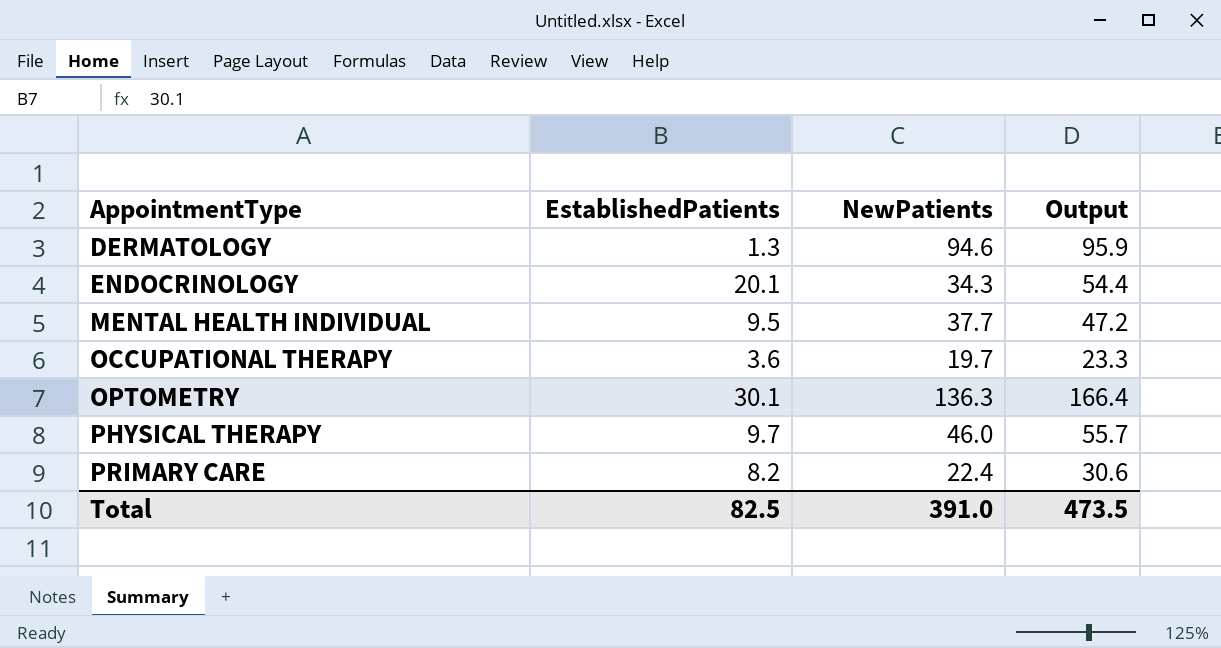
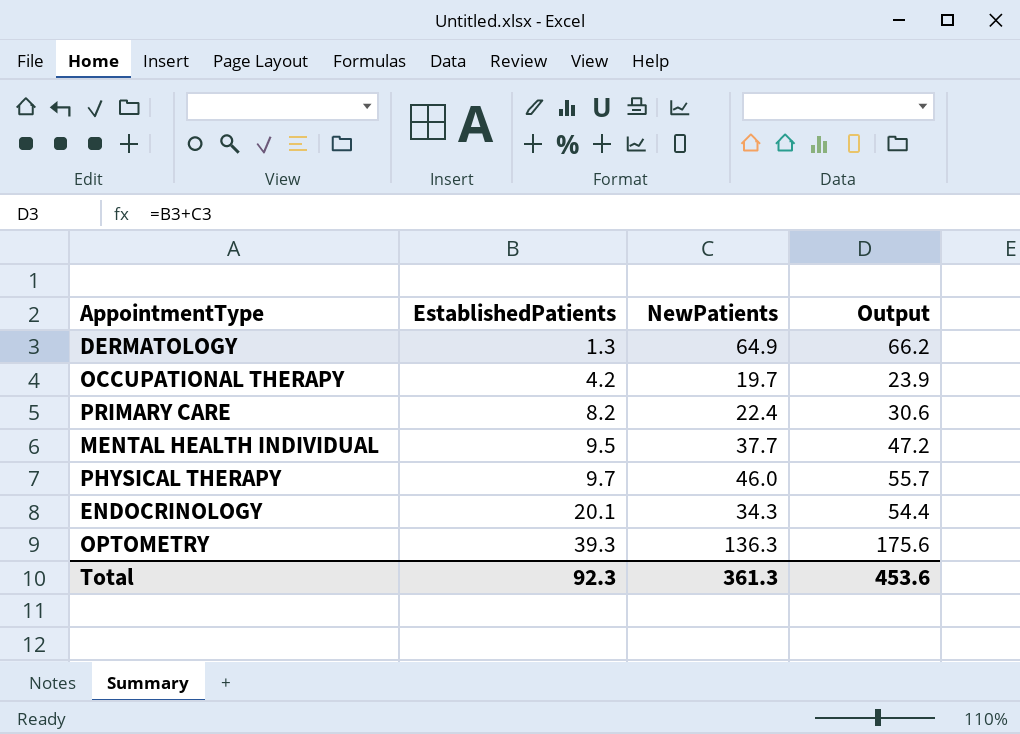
row order: AppointmentType ascending -> EstablishedPatients ascending
DERMATOLOGY | NewPatients: 94.6 -> 64.9
DERMATOLOGY | Output: 95.9 -> 66.2
OCCUPATIONAL THERAPY | EstablishedPatients: 3.6 -> 4.2
OCCUPATIONAL THERAPY | Output: 23.3 -> 23.9
OPTOMETRY | EstablishedPatients: 30.1 -> 39.3
OPTOMETRY | Output: 166.4 -> 175.6
Total | EstablishedPatients: 82.5 -> 92.3
Total | NewPatients: 391.0 -> 361.3
Total | Output: 473.5 -> 453.6

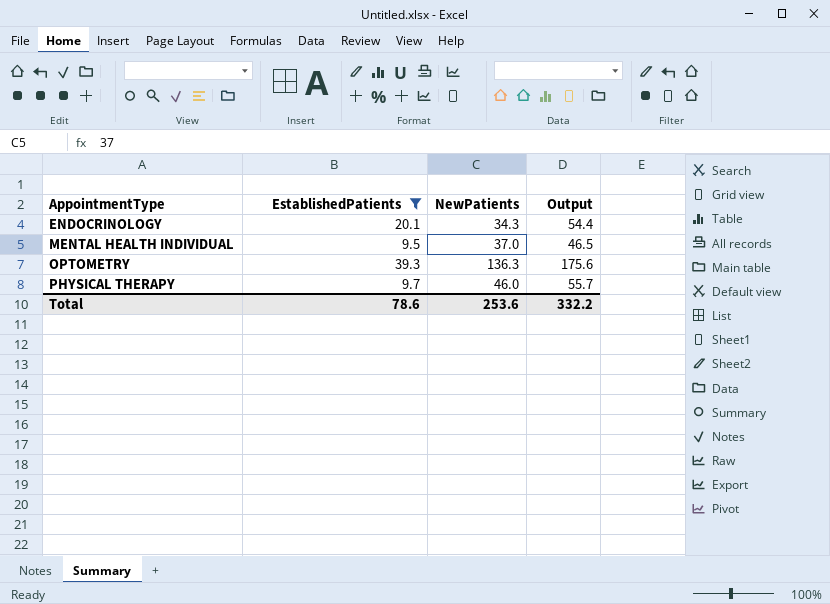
filter: none -> EstablishedPatients >= 9.5
row order: EstablishedPatients ascending -> AppointmentType ascending
MENTAL HEALTH INDIVIDUAL | NewPatients: 37.7 -> 37.0
MENTAL HEALTH INDIVIDUAL | Output: 47.2 -> 46.5
Total | EstablishedPatients: 92.3 -> 78.6
Total | NewPatients: 361.3 -> 253.6
Total | Output: 453.6 -> 332.2

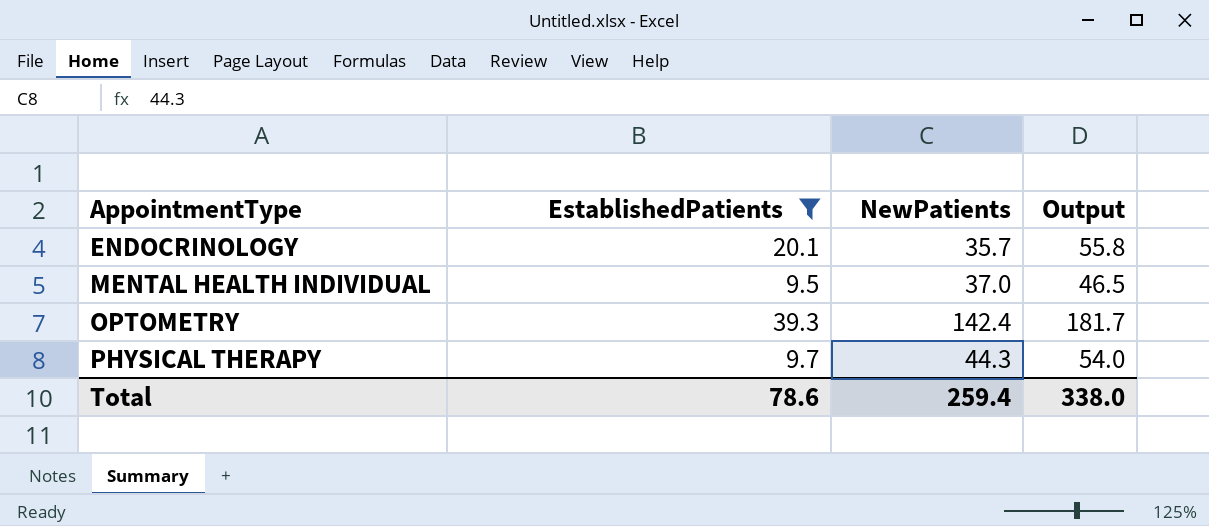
ENDOCRINOLOGY | NewPatients: 34.3 -> 35.7
ENDOCRINOLOGY | Output: 54.4 -> 55.8
OPTOMETRY | NewPatients: 136.3 -> 142.4
OPTOMETRY | Output: 175.6 -> 181.7
PHYSICAL THERAPY | NewPatients: 46.0 -> 44.3
PHYSICAL THERAPY | Output: 55.7 -> 54.0
Total | NewPatients: 253.6 -> 259.4
Total | Output: 332.2 -> 338.0

